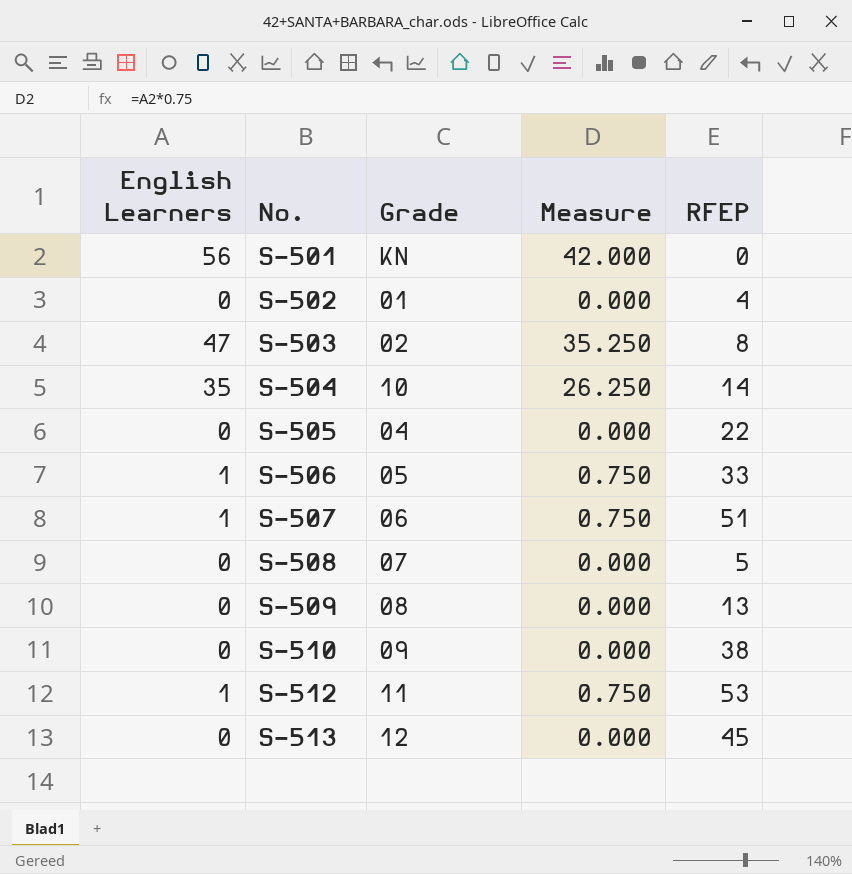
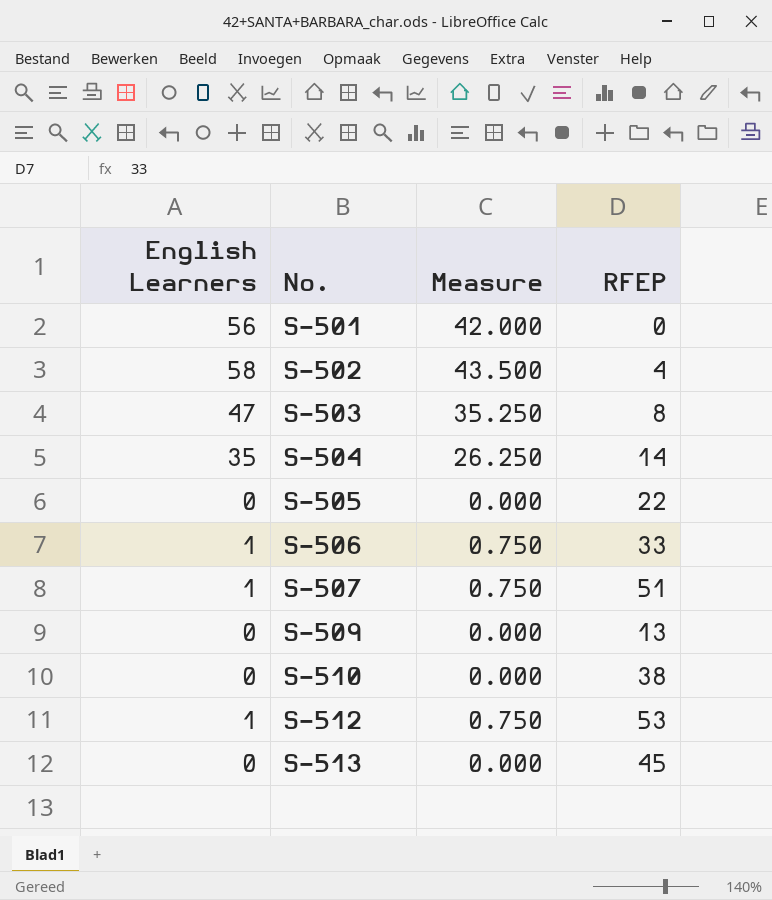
column Grade | position: 3 -> none
row S-508: 0 | 07 | 0.000 | 5 -> none
S-502 | English Learners: 0 -> 58
S-502 | Measure: 0.000 -> 43.500

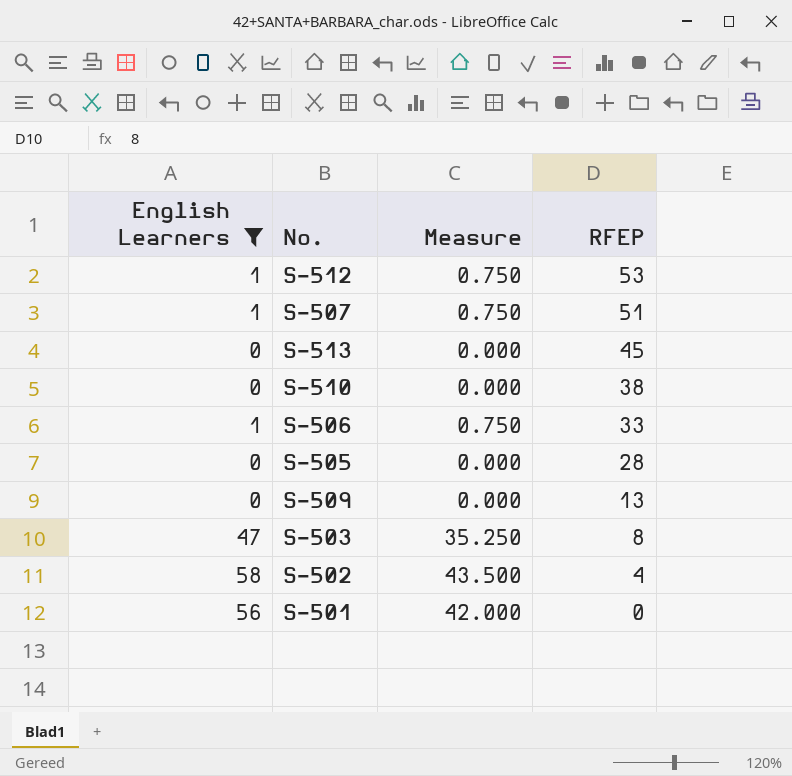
filter: none -> English Learners != 35
row order: No. ascending -> RFEP descending
S-505 | RFEP: 22 -> 28

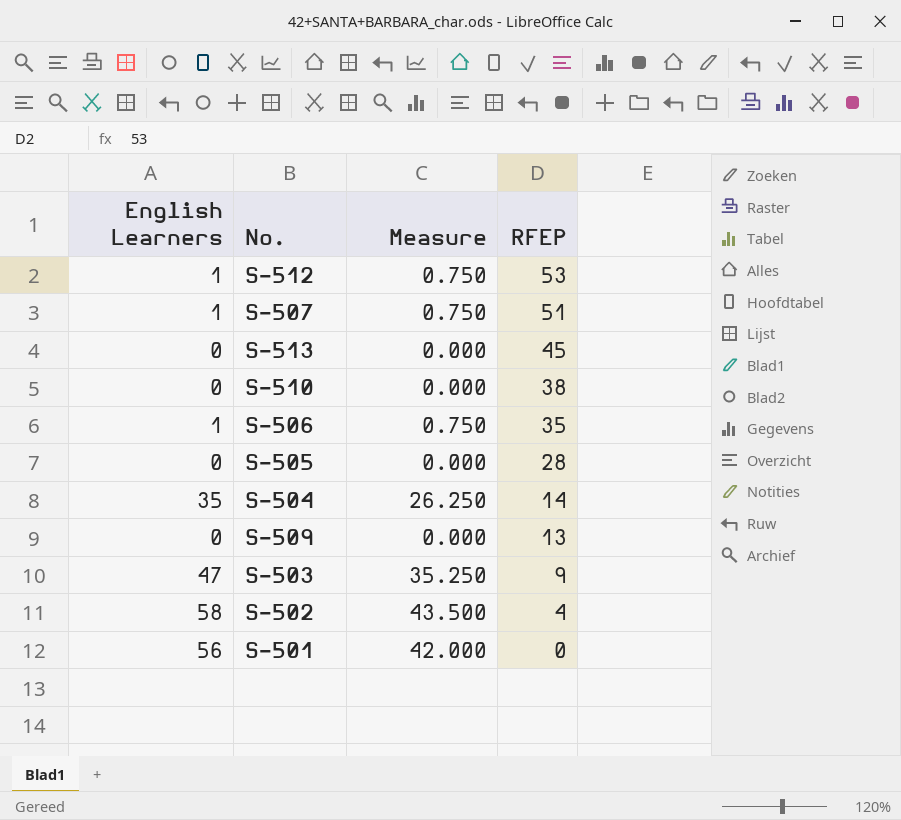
filter: English Learners != 35 -> none
S-506 | RFEP: 33 -> 35
S-503 | RFEP: 8 -> 9

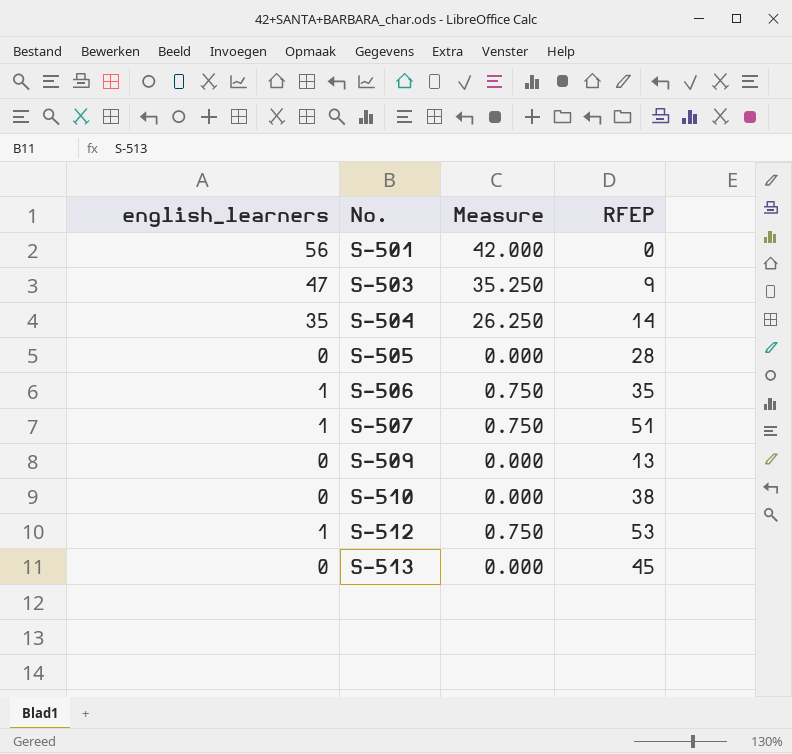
row order: RFEP descending -> No. ascending
column name: English Learners -> english_learners
row S-502: 58 | 43.500 | 4 -> none

